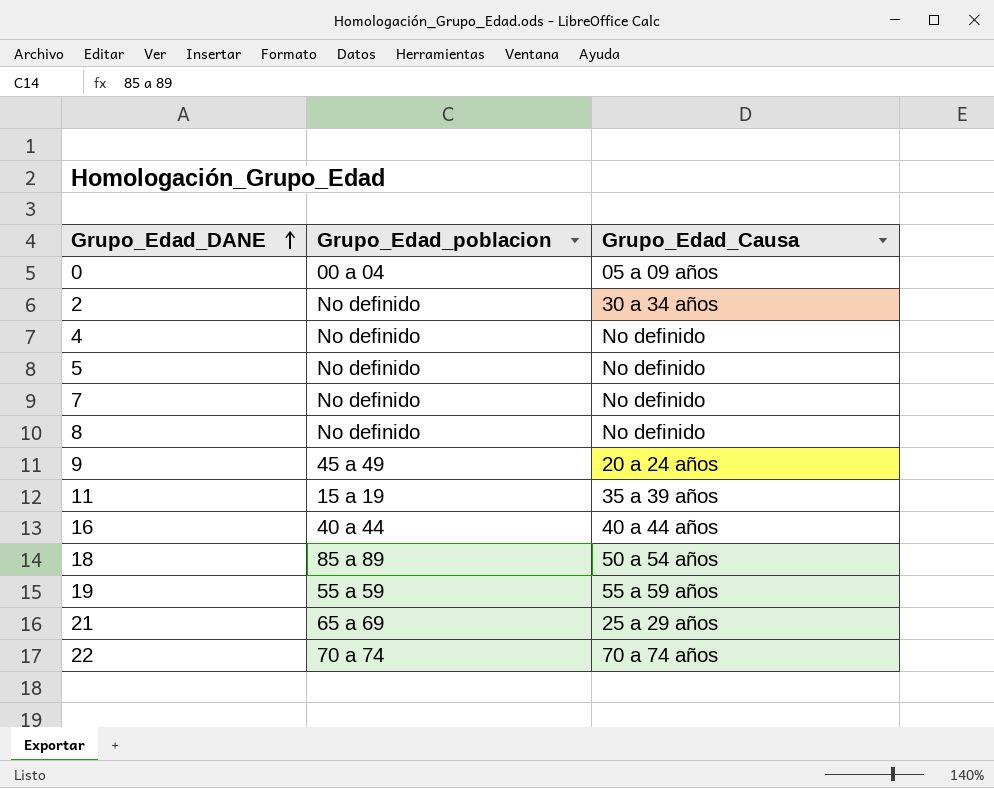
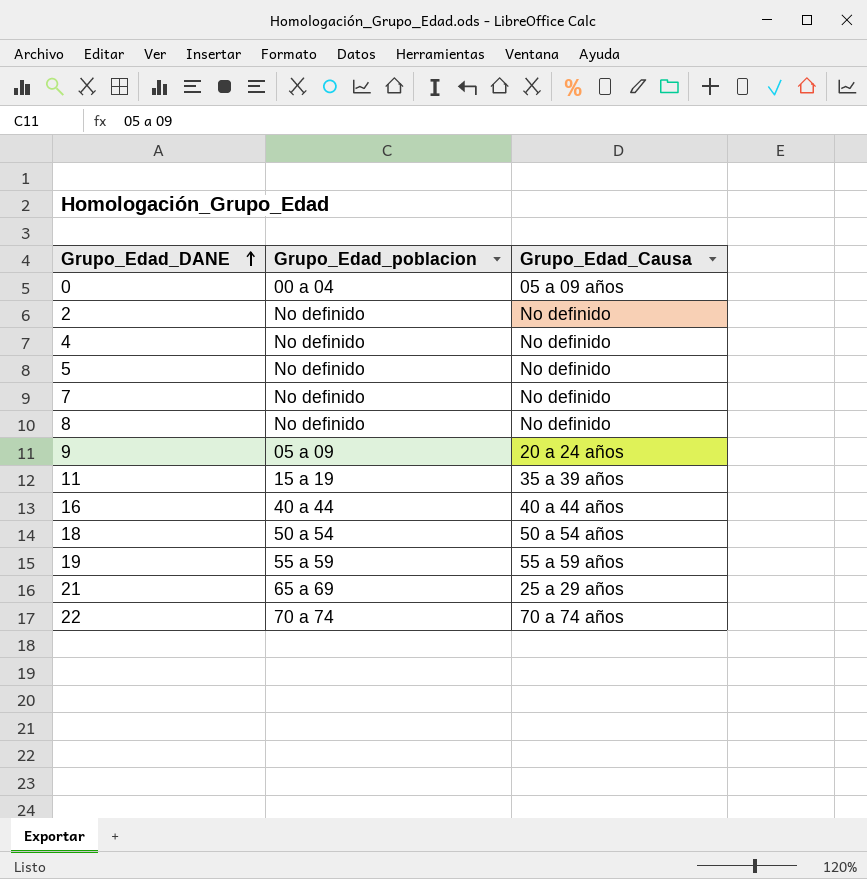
2 | Grupo_Edad_Causa: 30 a 34 años -> No definido
9 | Grupo_Edad_poblacion: 45 a 49 -> 05 a 09
18 | Grupo_Edad_poblacion: 85 a 89 -> 50 a 54

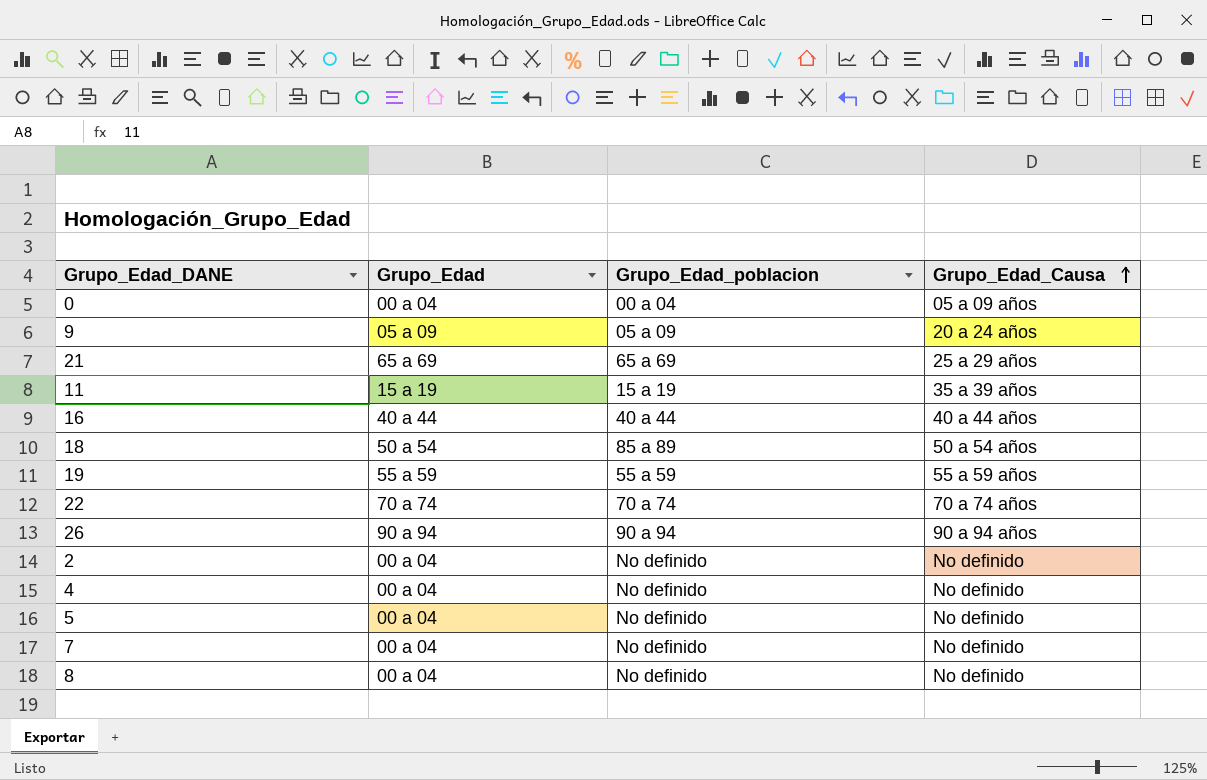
row order: Grupo_Edad_DANE ascending -> Grupo_Edad_Causa ascending
column Grupo_Edad | position: none -> 2
18 | Grupo_Edad_poblacion: 50 a 54 -> 85 a 89
row 26: none -> 90 a 94 | 90 a 94 | 90 a 94 años

